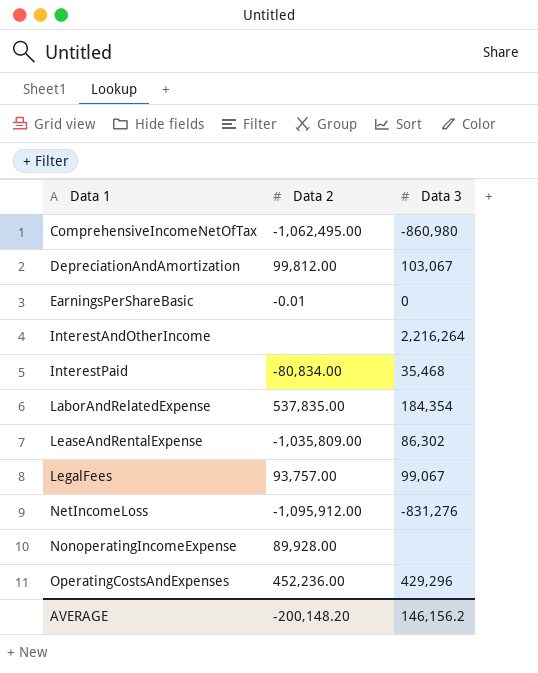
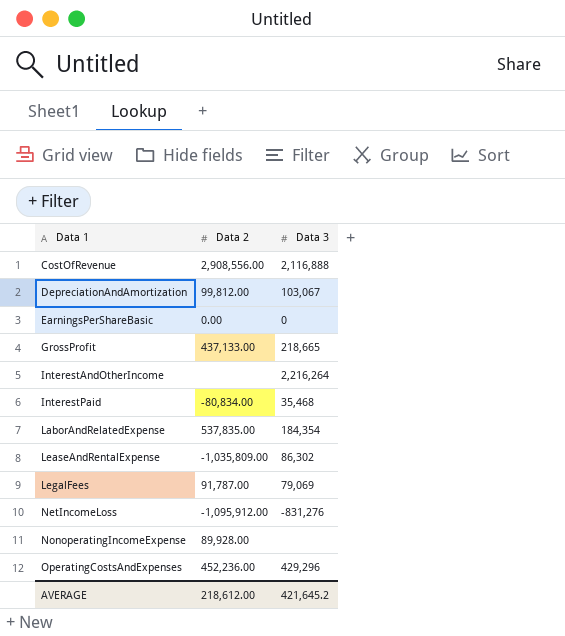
row ComprehensiveIncomeNetOfTax: -1,062,495.00 | -860,980 -> none
row CostOfRevenue: none -> 2,908,556.00 | 2,116,888
EarningsPerShareBasic | Data 2: -0.01 -> 0.00
row GrossProfit: none -> 437,133.00 | 218,665
LegalFees | Data 2: 93,757.00 -> 91,787.00
LegalFees | Data 3: 99,067 -> 79,069
AVERAGE | Data 2: -200,148.20 -> 218,612.00
AVERAGE | Data 3: 146,156.2 -> 421,645.2

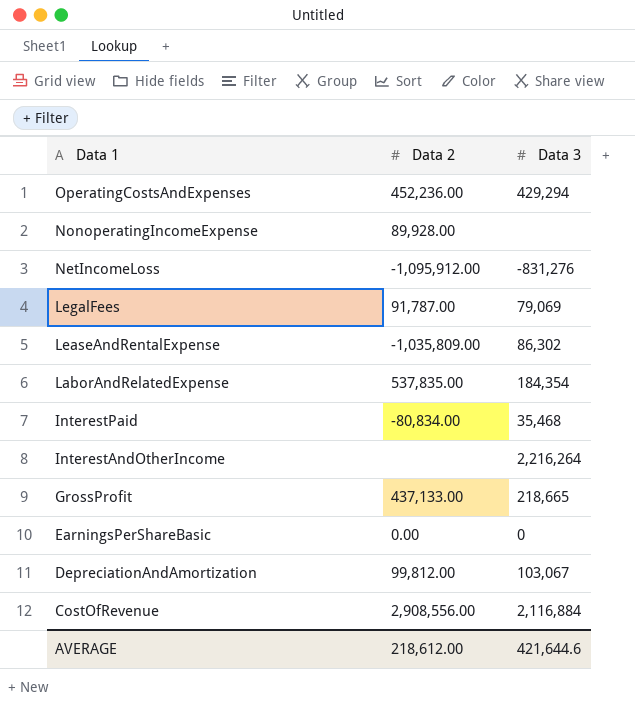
row order: Data 1 ascending -> Data 1 descending
OperatingCostsAndExpenses | Data 3: 429,296 -> 429,294
CostOfRevenue | Data 3: 2,116,888 -> 2,116,884
AVERAGE | Data 3: 421,645.2 -> 421,644.6

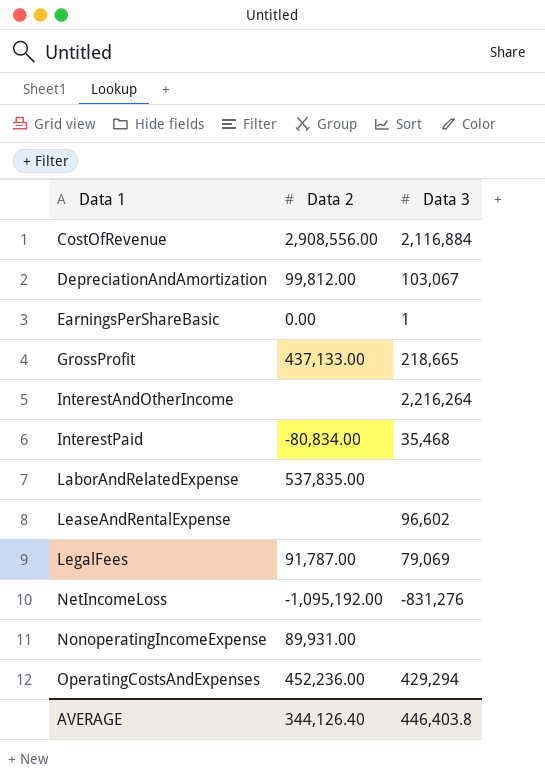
row order: Data 1 descending -> Data 1 ascending
EarningsPerShareBasic | Data 3: 0 -> 1
LaborAndRelatedExpense | Data 3: 184,354 -> none
LeaseAndRentalExpense | Data 2: -1,035,809.00 -> none
LeaseAndRentalExpense | Data 3: 86,302 -> 96,602
NetIncomeLoss | Data 2: -1,095,912.00 -> -1,095,192.00
NonoperatingIncomeExpense | Data 2: 89,928.00 -> 89,931.00
AVERAGE | Data 2: 218,612.00 -> 344,126.40
AVERAGE | Data 3: 421,644.6 -> 446,403.8

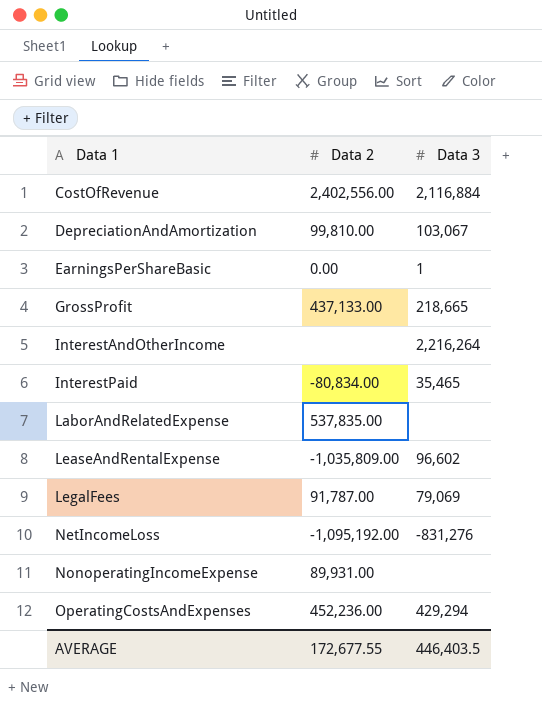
CostOfRevenue | Data 2: 2,908,556.00 -> 2,402,556.00
DepreciationAndAmortization | Data 2: 99,812.00 -> 99,810.00
InterestPaid | Data 3: 35,468 -> 35,465
LeaseAndRentalExpense | Data 2: none -> -1,035,809.00
AVERAGE | Data 2: 344,126.40 -> 172,677.55
AVERAGE | Data 3: 446,403.8 -> 446,403.5

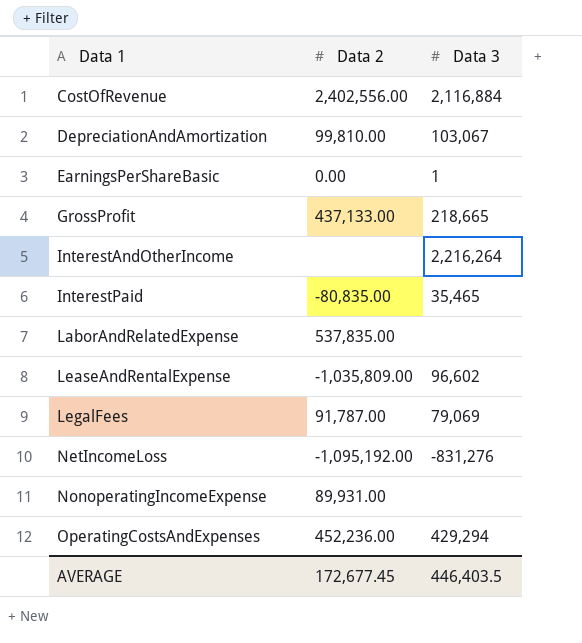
InterestPaid | Data 2: -80,834.00 -> -80,835.00
AVERAGE | Data 2: 172,677.55 -> 172,677.45

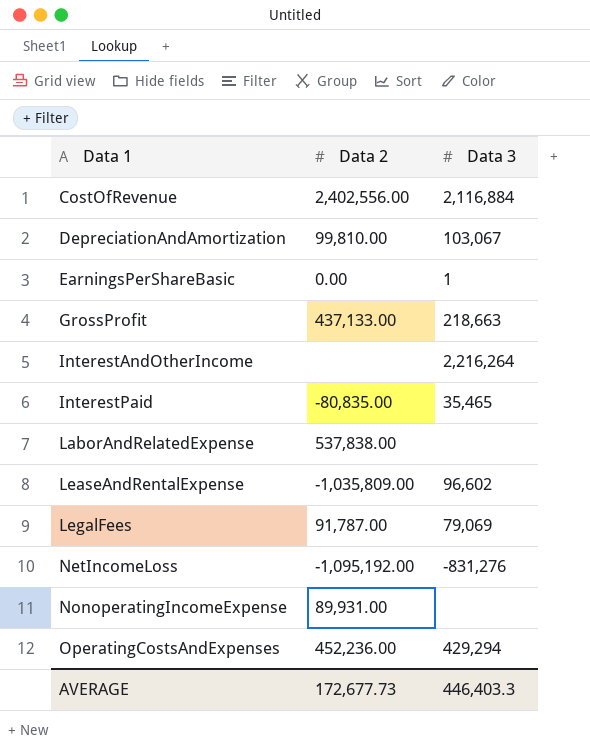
GrossProfit | Data 3: 218,665 -> 218,663
LaborAndRelatedExpense | Data 2: 537,835.00 -> 537,838.00
AVERAGE | Data 2: 172,677.45 -> 172,677.73
AVERAGE | Data 3: 446,403.5 -> 446,403.3

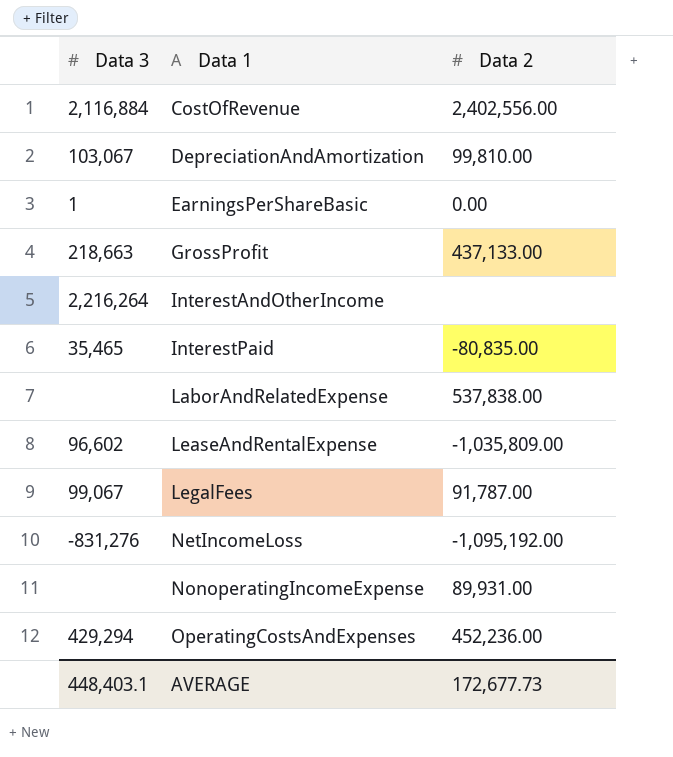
column Data 3 | position: 3 -> 1
LegalFees | Data 3: 79,069 -> 99,067
AVERAGE | Data 3: 446,403.3 -> 448,403.1

